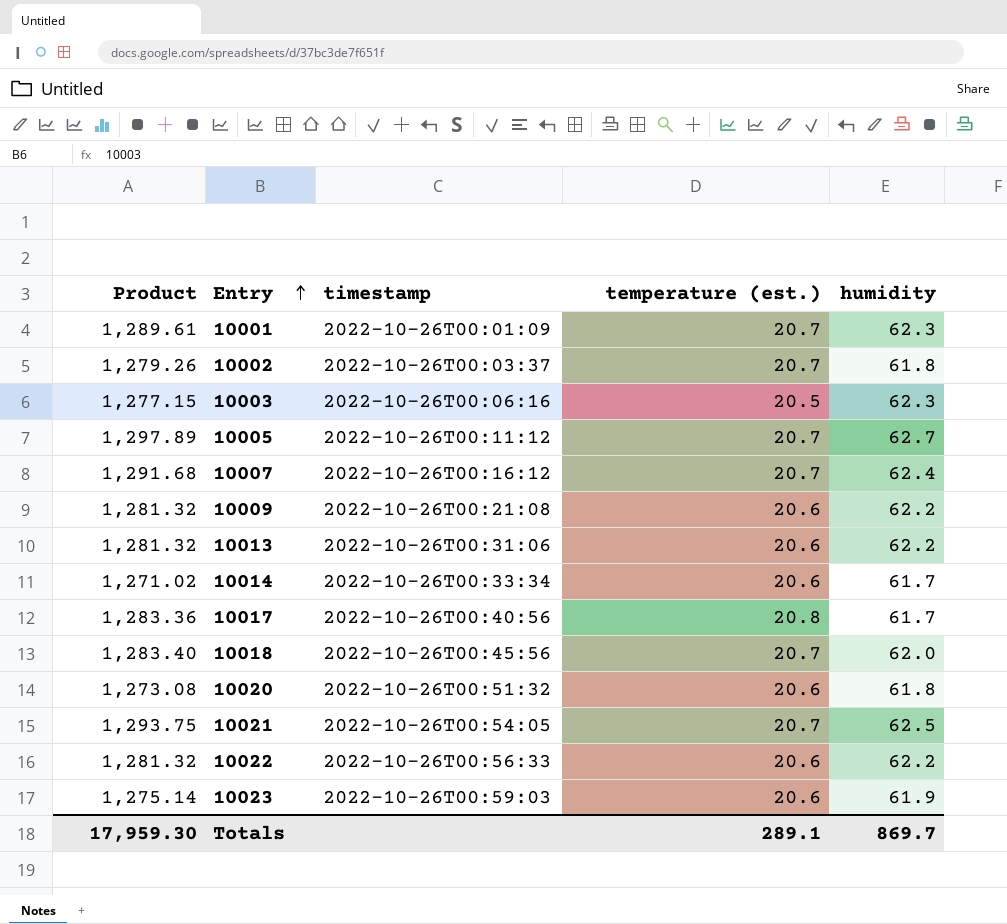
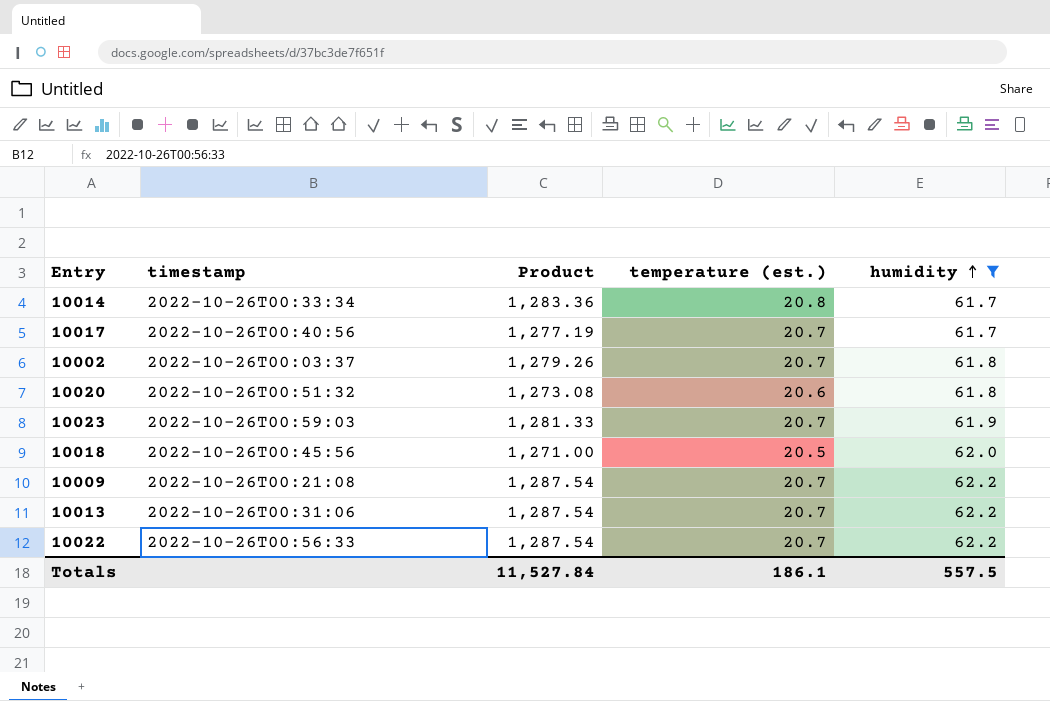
filter: none -> humidity <= 62.2
row order: Entry ascending -> humidity ascending
column Product | position: 1 -> 3
10014 | Product: 1,271.02 -> 1,283.36
10014 | temperature (est.): 20.6 -> 20.8
10017 | Product: 1,283.36 -> 1,277.19
10017 | temperature (est.): 20.8 -> 20.7
10023 | Product: 1,275.14 -> 1,281.33
10023 | temperature (est.): 20.6 -> 20.7
10018 | Product: 1,283.40 -> 1,271.00
10018 | temperature (est.): 20.7 -> 20.5
10009 | Product: 1,281.32 -> 1,287.54
10009 | temperature (est.): 20.6 -> 20.7
10013 | Product: 1,281.32 -> 1,287.54
10013 | temperature (est.): 20.6 -> 20.7
10022 | Product: 1,281.32 -> 1,287.54
10022 | temperature (est.): 20.6 -> 20.7
Totals | Product: 17,959.30 -> 11,527.84
Totals | temperature (est.): 289.1 -> 186.1
Totals | humidity: 869.7 -> 557.5

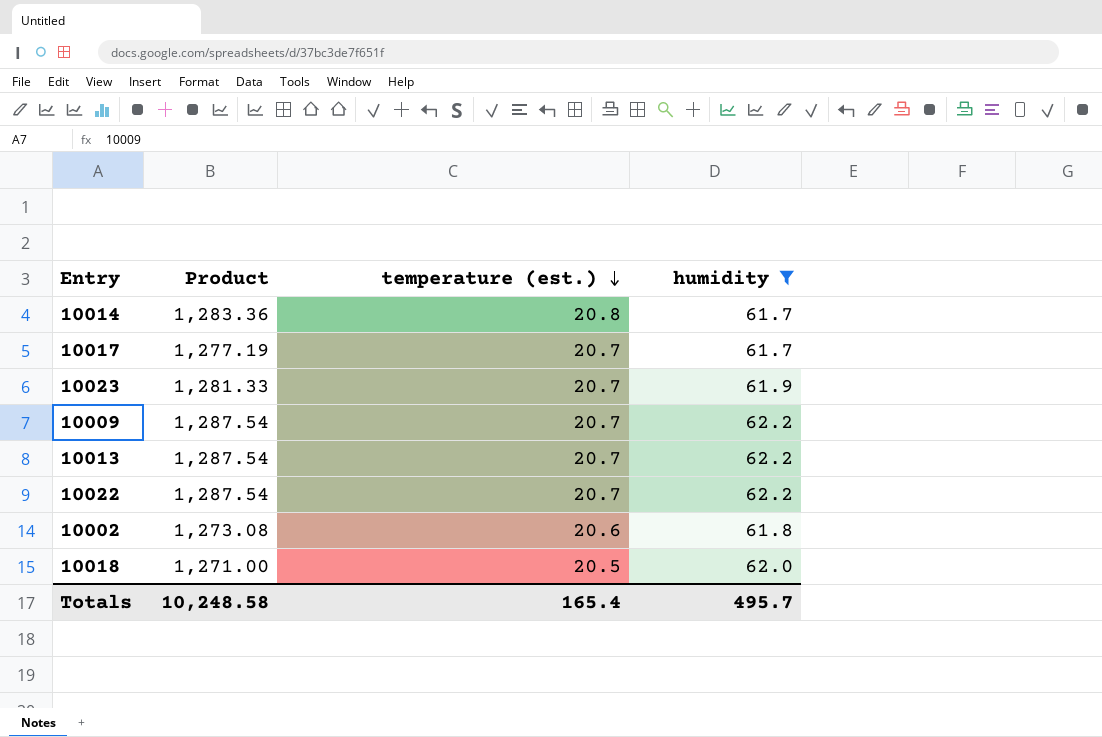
row order: humidity ascending -> temperature (est.) descending
column timestamp | position: 2 -> none
row 10020: 2022-10-26T00:51:32 | 1,273.08 | 20.6 | 61.8 -> none
10002 | Product: 1,279.26 -> 1,273.08
10002 | temperature (est.): 20.7 -> 20.6
Totals | Product: 11,527.84 -> 10,248.58
Totals | temperature (est.): 186.1 -> 165.4
Totals | humidity: 557.5 -> 495.7

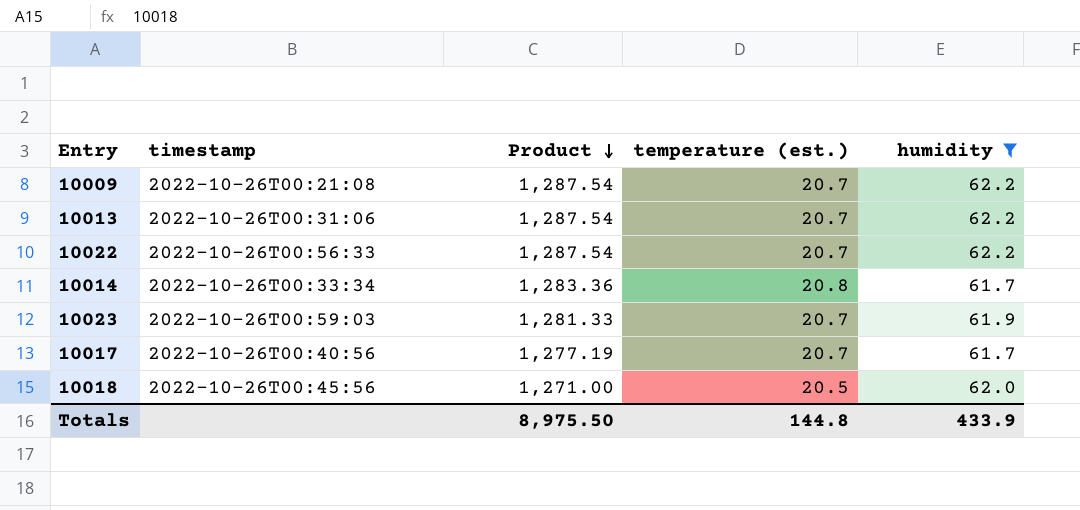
row order: temperature (est.) descending -> Product descending
column timestamp | position: none -> 2
row 10002: 1,273.08 | 20.6 | 61.8 -> none
Totals | Product: 10,248.58 -> 8,975.50
Totals | temperature (est.): 165.4 -> 144.8
Totals | humidity: 495.7 -> 433.9

